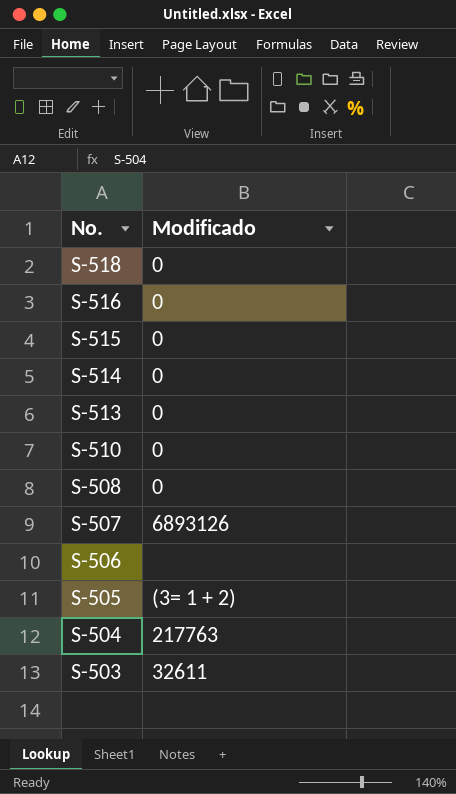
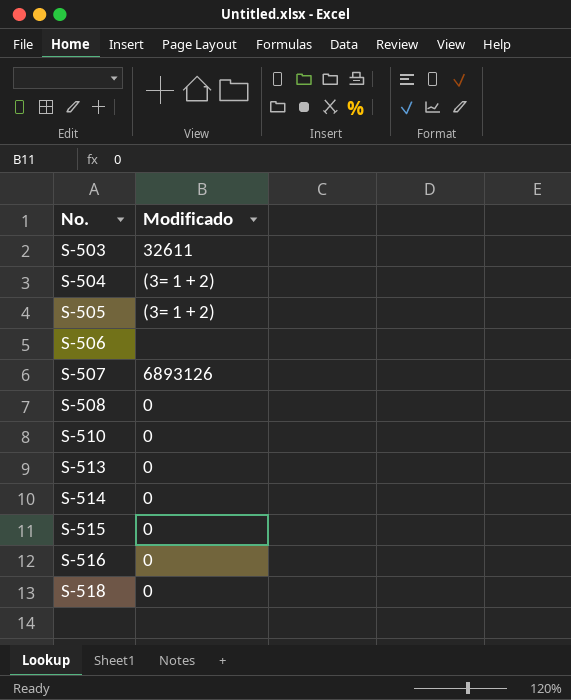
row order: No. descending -> No. ascending
S-504 | Modificado: 217763 -> (3= 1 + 2)

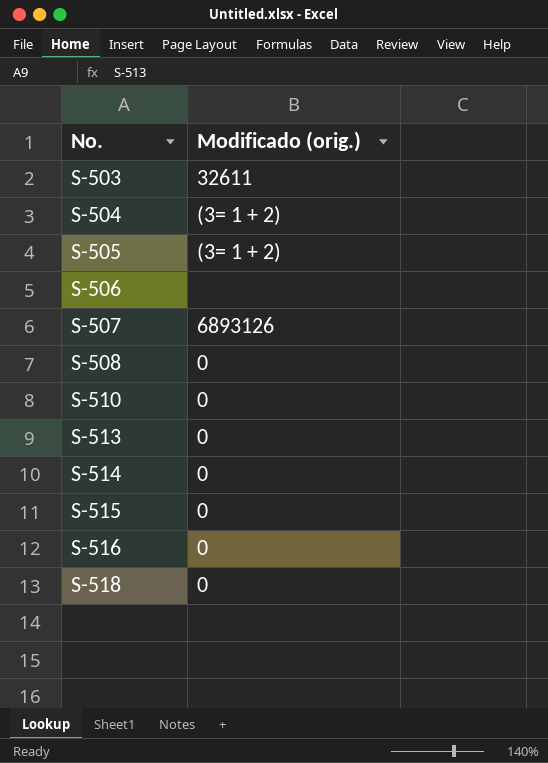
column name: Modificado -> Modificado (orig.)

